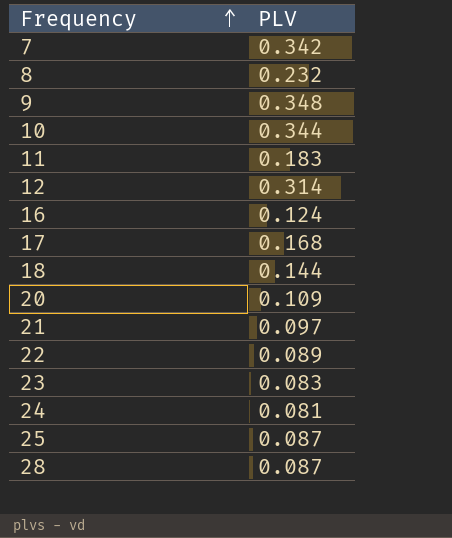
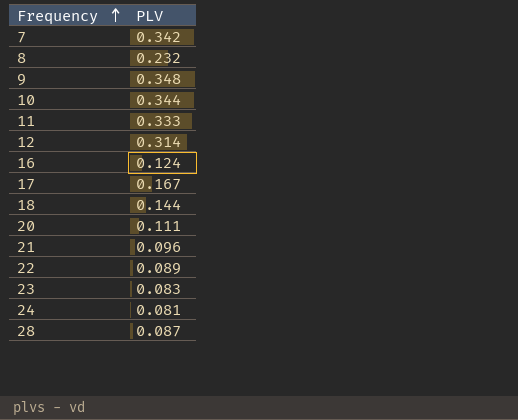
row 25: 0.087 -> none
11 | PLV: 0.183 -> 0.333
17 | PLV: 0.168 -> 0.167
20 | PLV: 0.109 -> 0.111
21 | PLV: 0.097 -> 0.096

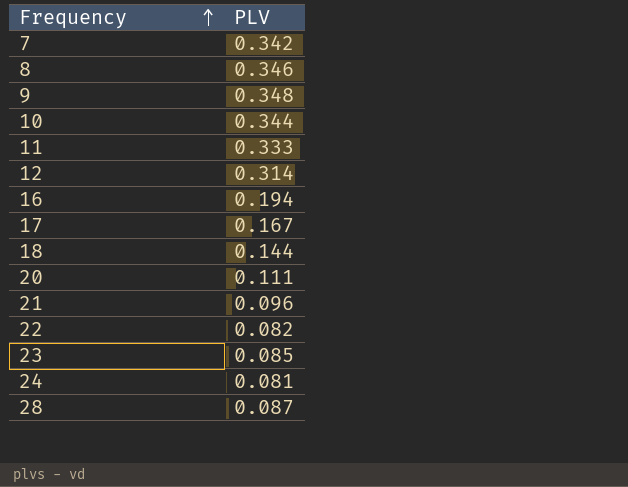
8 | PLV: 0.232 -> 0.346
16 | PLV: 0.124 -> 0.194
22 | PLV: 0.089 -> 0.082
23 | PLV: 0.083 -> 0.085

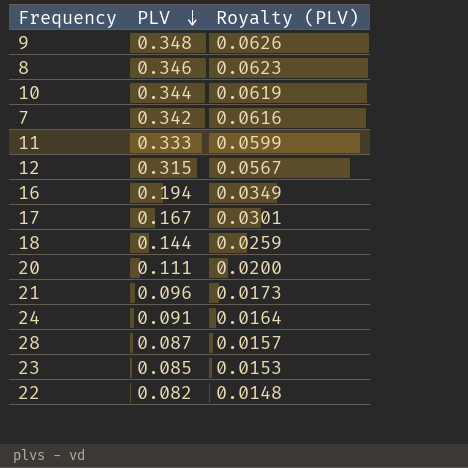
row order: Frequency ascending -> PLV descending
column Royalty (PLV) | formula: none -> [PLV] * 0.18
12 | PLV: 0.314 -> 0.315
24 | PLV: 0.081 -> 0.091

